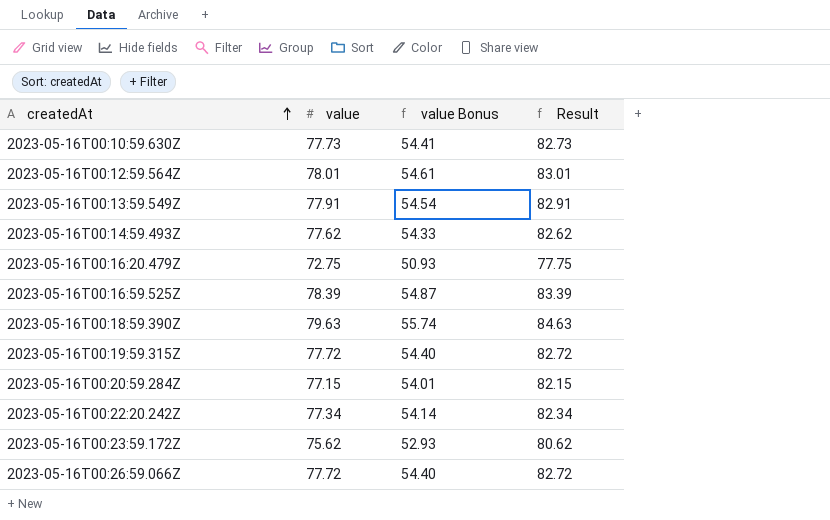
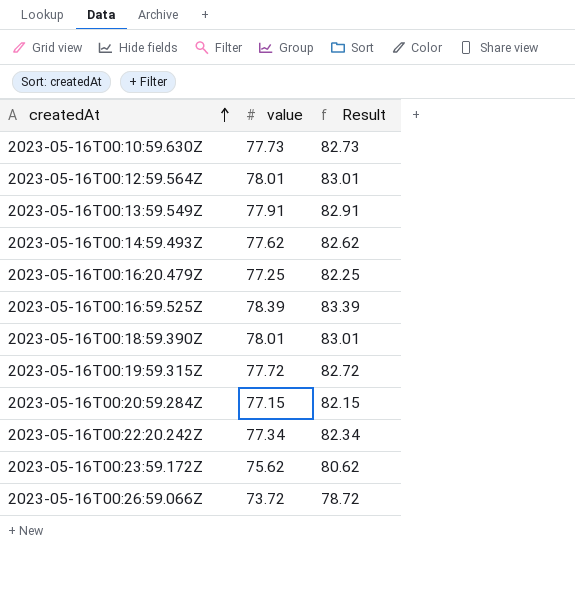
column value Bonus | formula: [value] * 0.7 -> none
2023-05-16T00:16:20.479Z | value: 72.75 -> 77.25
2023-05-16T00:16:20.479Z | Result: 77.75 -> 82.25
2023-05-16T00:18:59.390Z | value: 79.63 -> 78.01
2023-05-16T00:18:59.390Z | Result: 84.63 -> 83.01
2023-05-16T00:26:59.066Z | value: 77.72 -> 73.72
2023-05-16T00:26:59.066Z | Result: 82.72 -> 78.72

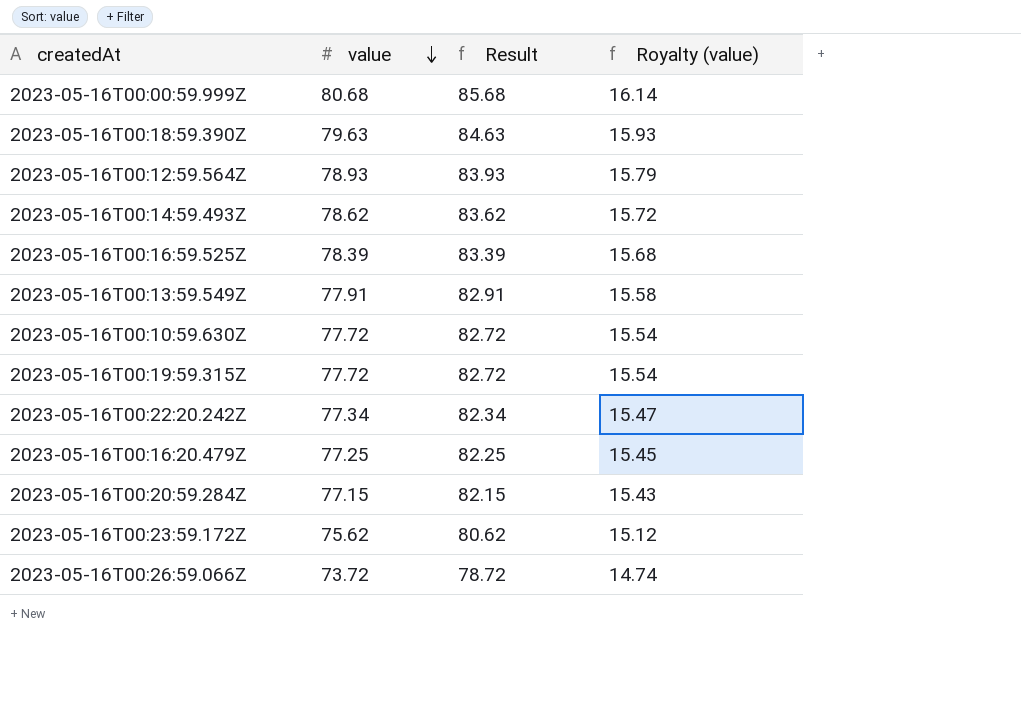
row order: createdAt ascending -> value descending
column Royalty (value) | formula: none -> [value] * 0.2
row 2023-05-16T00:00:59.999Z: none -> 80.68 | 85.68 | 16.14
2023-05-16T00:18:59.390Z | value: 78.01 -> 79.63
2023-05-16T00:18:59.390Z | Result: 83.01 -> 84.63
2023-05-16T00:12:59.564Z | value: 78.01 -> 78.93
2023-05-16T00:12:59.564Z | Result: 83.01 -> 83.93
2023-05-16T00:14:59.493Z | value: 77.62 -> 78.62
2023-05-16T00:14:59.493Z | Result: 82.62 -> 83.62
2023-05-16T00:10:59.630Z | value: 77.73 -> 77.72
2023-05-16T00:10:59.630Z | Result: 82.73 -> 82.72

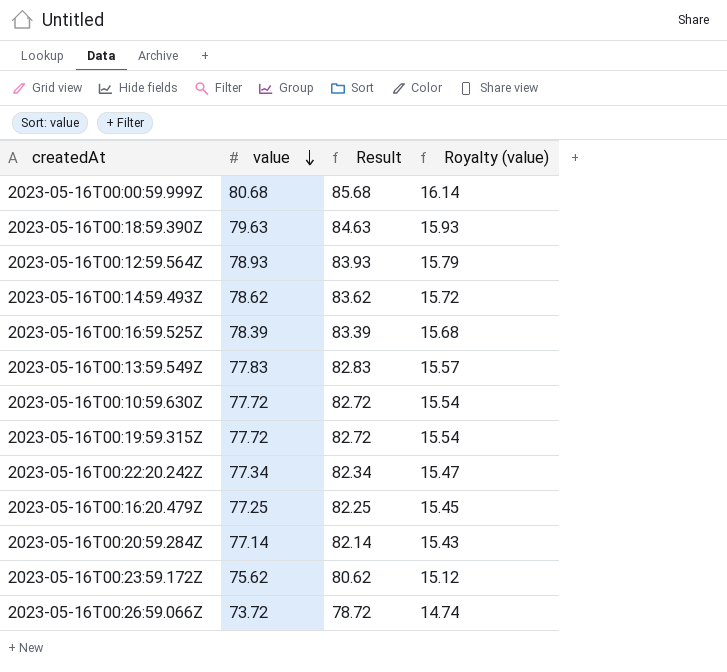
2023-05-16T00:13:59.549Z | value: 77.91 -> 77.83
2023-05-16T00:13:59.549Z | Result: 82.91 -> 82.83
2023-05-16T00:13:59.549Z | Royalty (value): 15.58 -> 15.57
2023-05-16T00:20:59.284Z | value: 77.15 -> 77.14
2023-05-16T00:20:59.284Z | Result: 82.15 -> 82.14

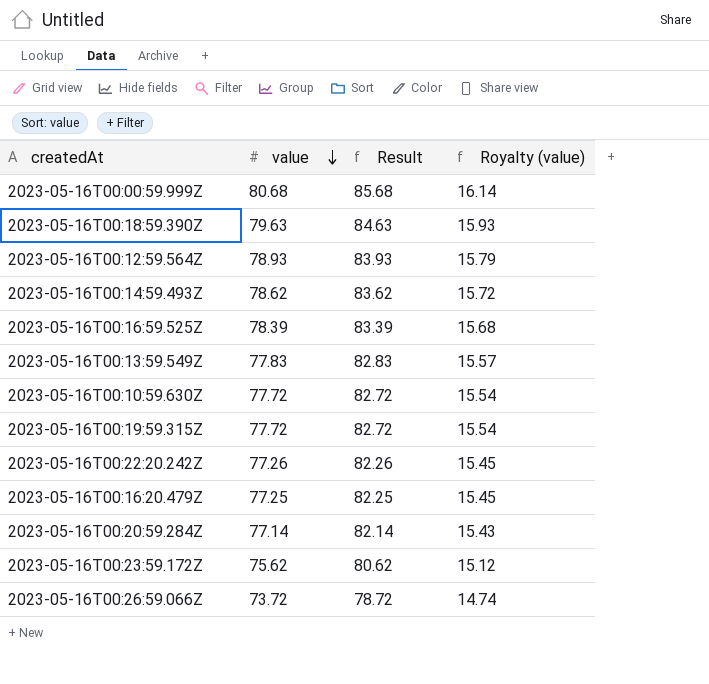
2023-05-16T00:22:20.242Z | value: 77.34 -> 77.26
2023-05-16T00:22:20.242Z | Result: 82.34 -> 82.26
2023-05-16T00:22:20.242Z | Royalty (value): 15.47 -> 15.45

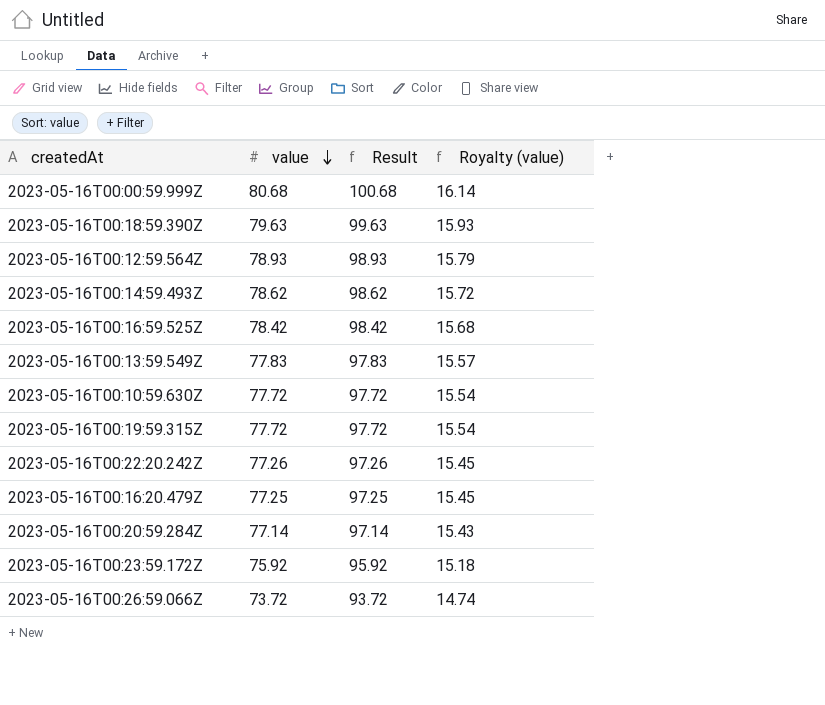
column Result | formula: [value] + 5 -> [value] + 20
2023-05-16T00:16:59.525Z | value: 78.39 -> 78.42
2023-05-16T00:23:59.172Z | value: 75.62 -> 75.92
2023-05-16T00:23:59.172Z | Royalty (value): 15.12 -> 15.18

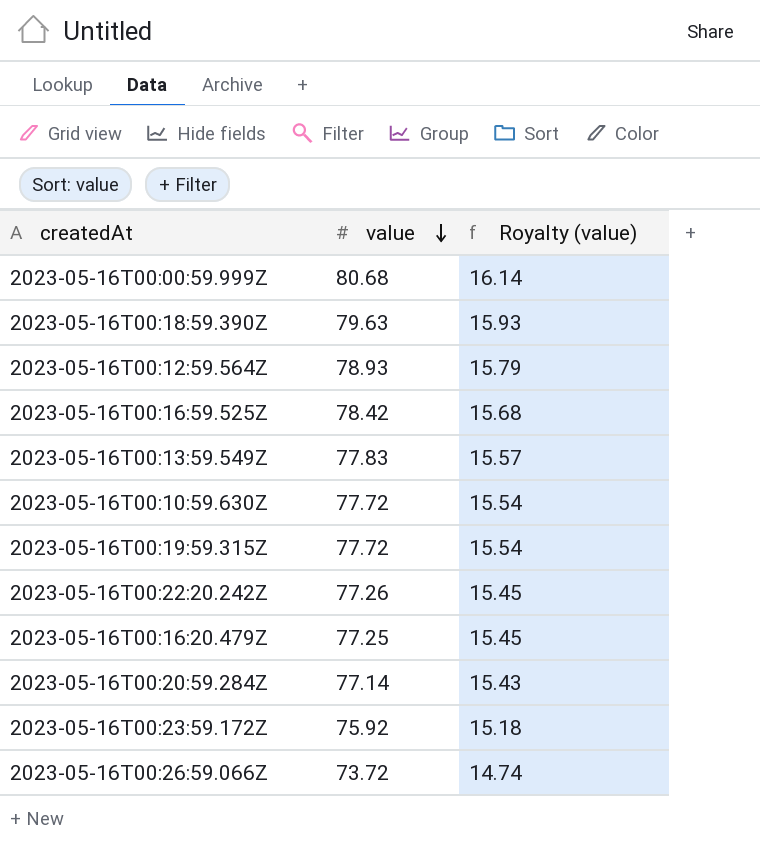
column Result | formula: [value] + 20 -> none
row 2023-05-16T00:14:59.493Z: 78.62 | 98.62 | 15.72 -> none

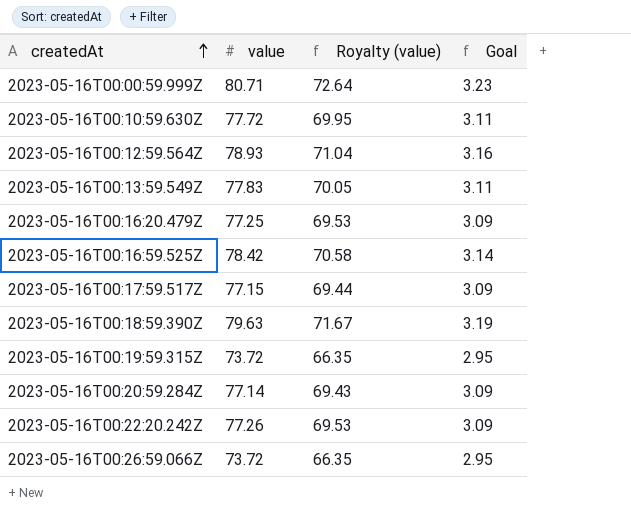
row order: value descending -> createdAt ascending
column Royalty (value) | formula: [value] * 0.2 -> [value] * 0.9
column Goal | formula: none -> [value] * 0.04
row 2023-05-16T00:23:59.172Z: 75.92 | 15.18 -> none
2023-05-16T00:00:59.999Z | value: 80.68 -> 80.71
row 2023-05-16T00:17:59.517Z: none -> 77.15 | 69.44 | 3.09
2023-05-16T00:19:59.315Z | value: 77.72 -> 73.72

